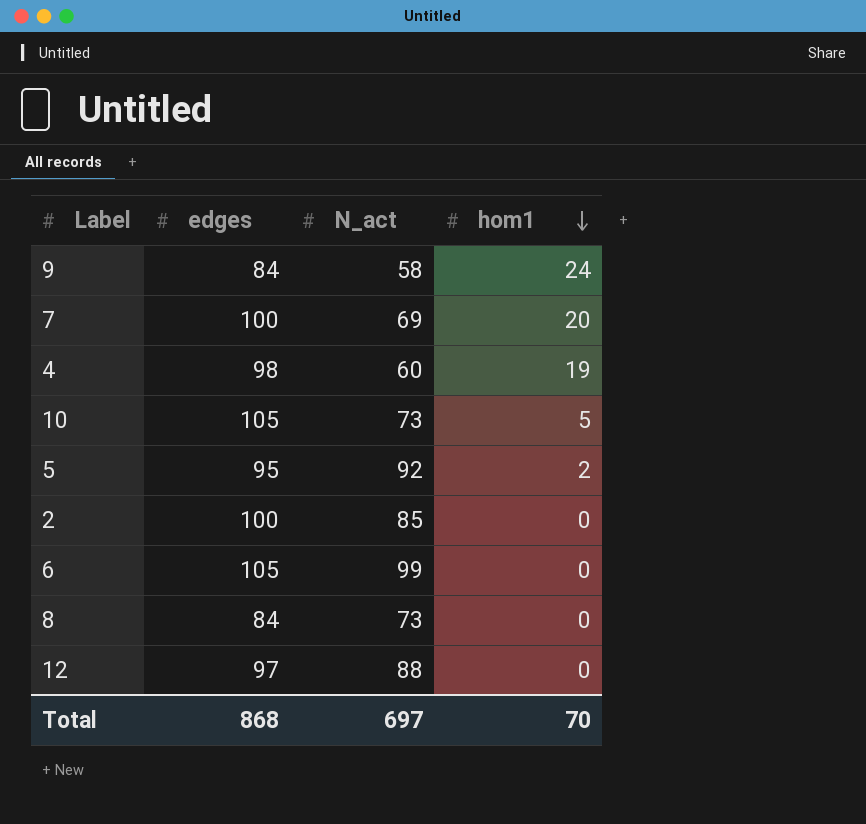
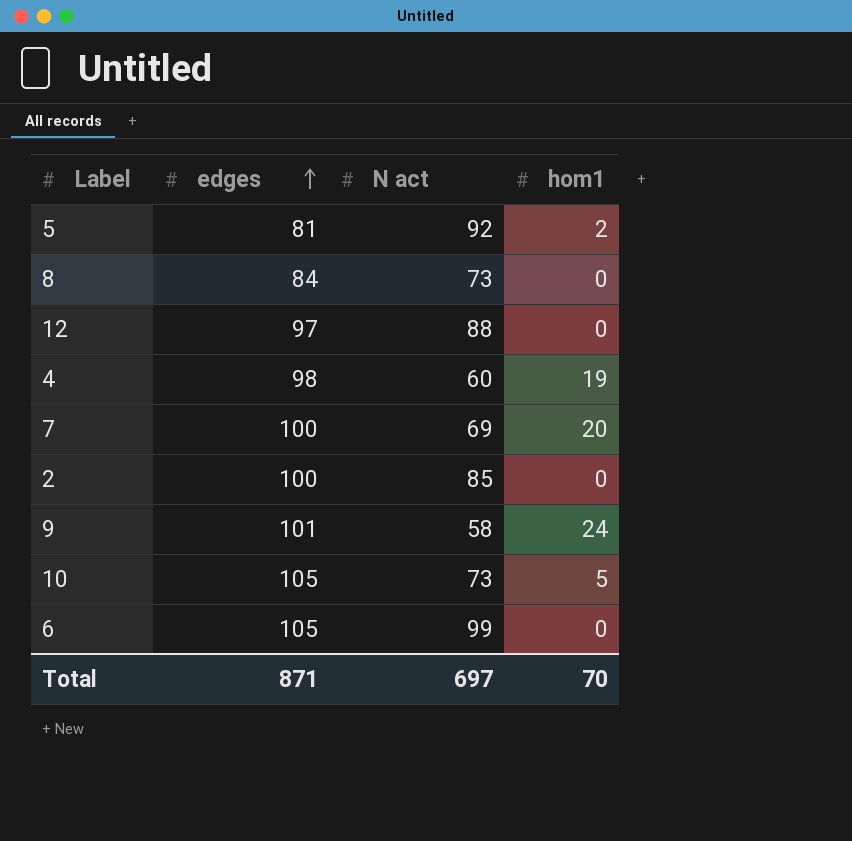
row order: hom1 descending -> edges ascending
column name: N_act -> N act
5 | edges: 95 -> 81
9 | edges: 84 -> 101
Total | edges: 868 -> 871

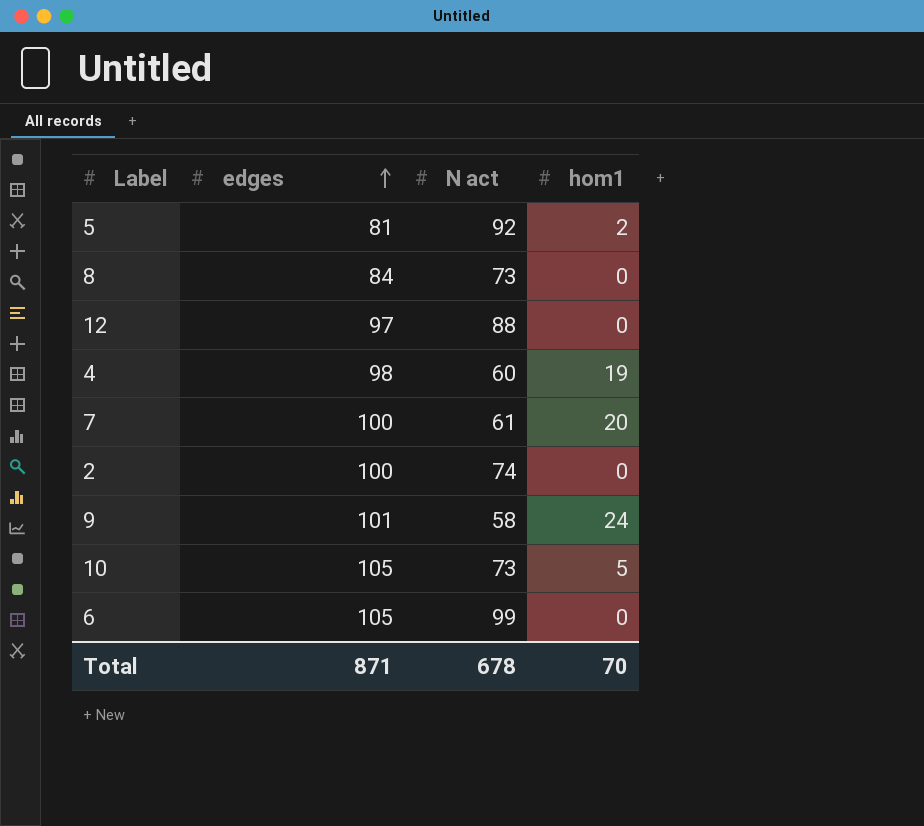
7 | N act: 69 -> 61
2 | N act: 85 -> 74
Total | N act: 697 -> 678

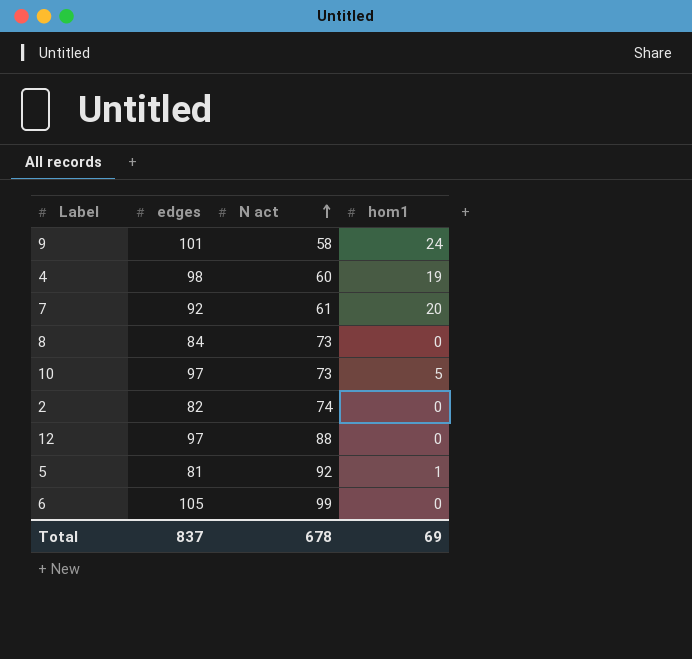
row order: edges ascending -> N act ascending
7 | edges: 100 -> 92
10 | edges: 105 -> 97
2 | edges: 100 -> 82
5 | hom1: 2 -> 1
Total | edges: 871 -> 837
Total | hom1: 70 -> 69

